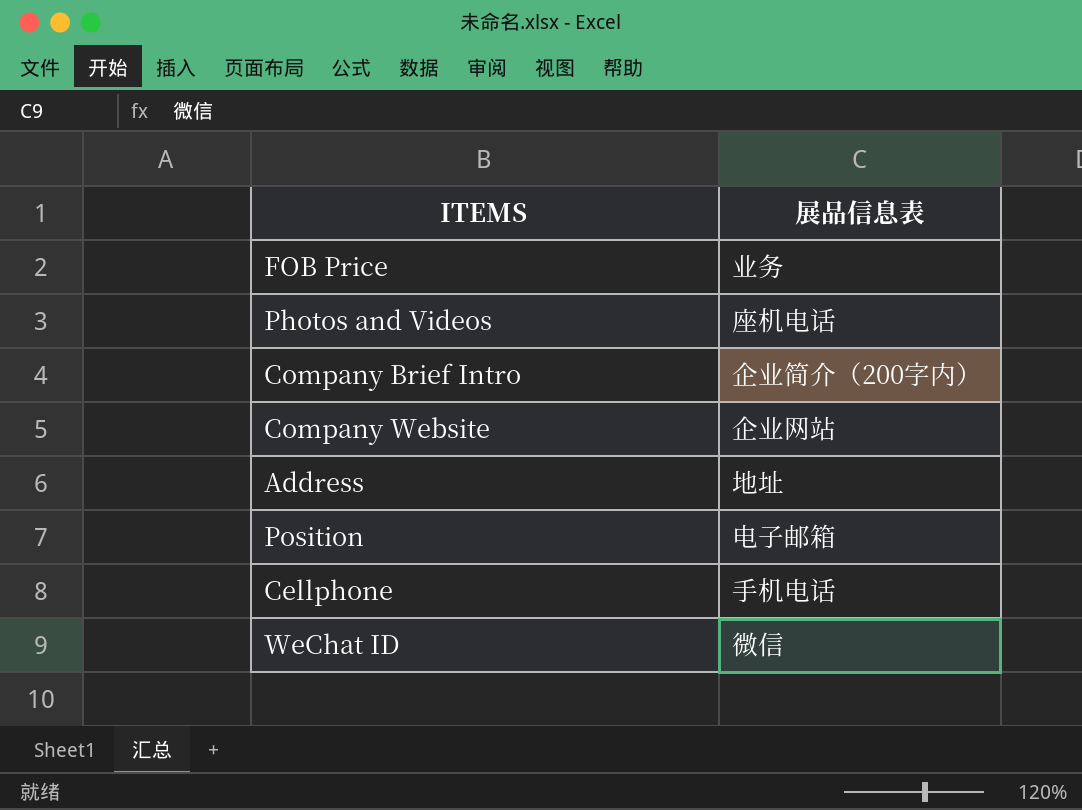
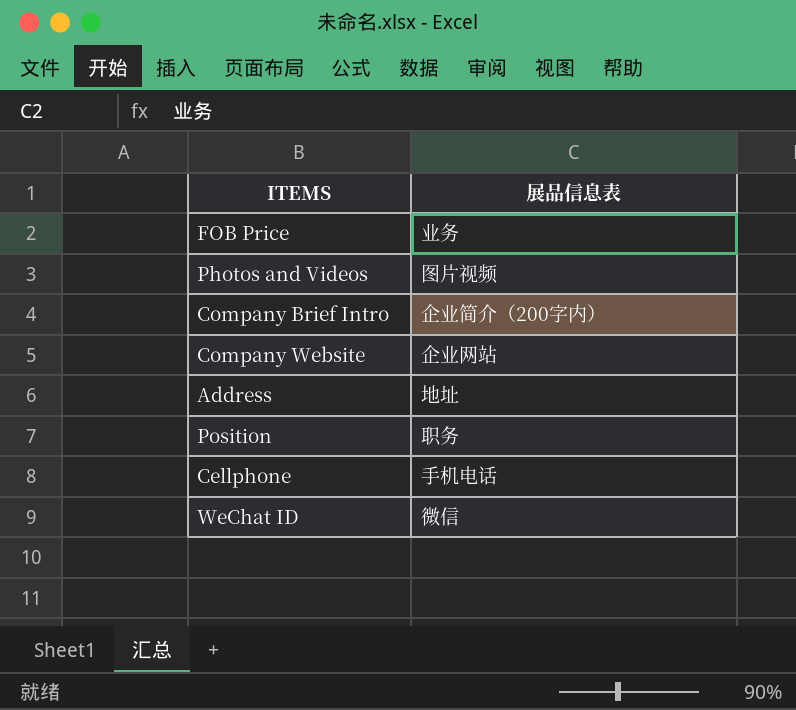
Photos and Videos | 展品信息表: 座机电话 -> 图片视频
Position | 展品信息表: 电子邮箱 -> 职务

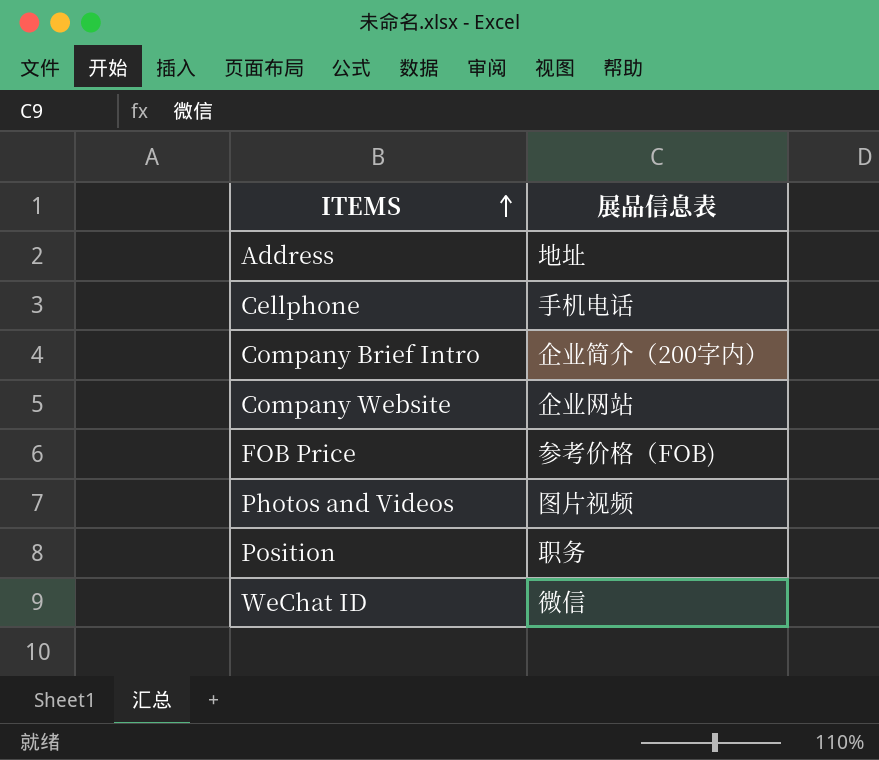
row order: none -> ITEMS ascending
FOB Price | 展品信息表: 业务 -> 参考价格（FOB)

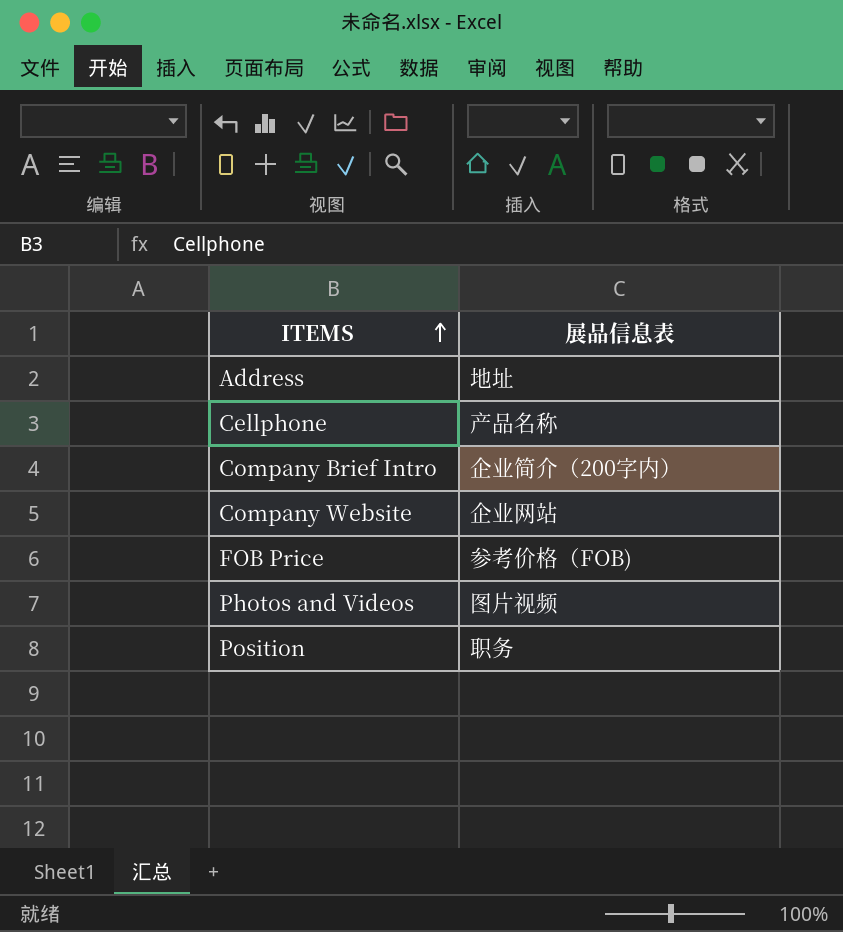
row WeChat ID: 微信 -> none
Cellphone | 展品信息表: 手机电话 -> 产品名称

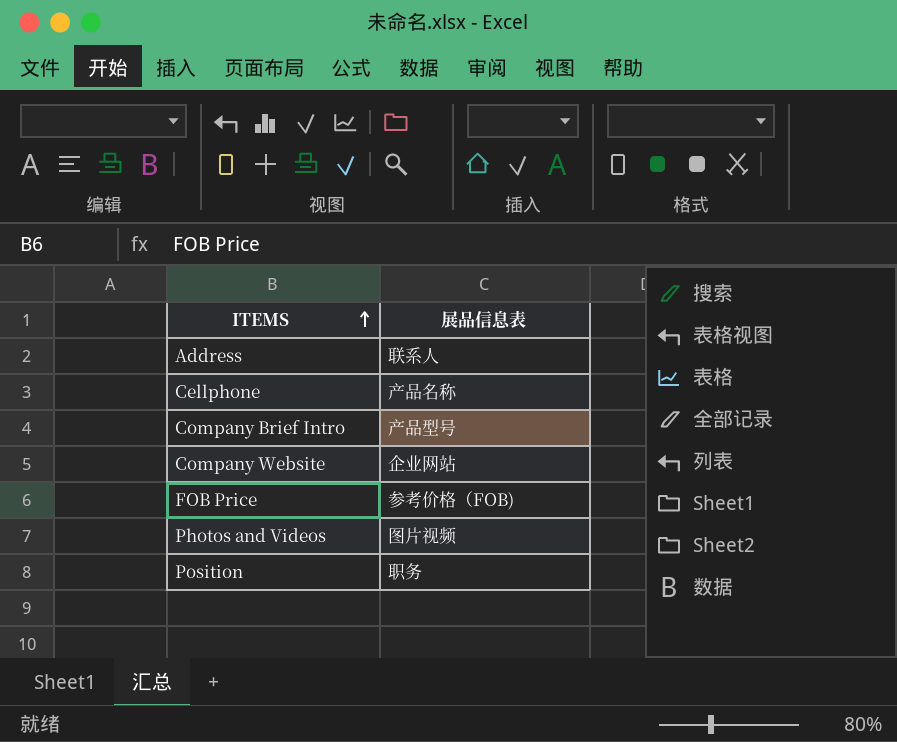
Address | 展品信息表: 地址 -> 联系人
Company Brief Intro | 展品信息表: 企业简介（200字内） -> 产品型号

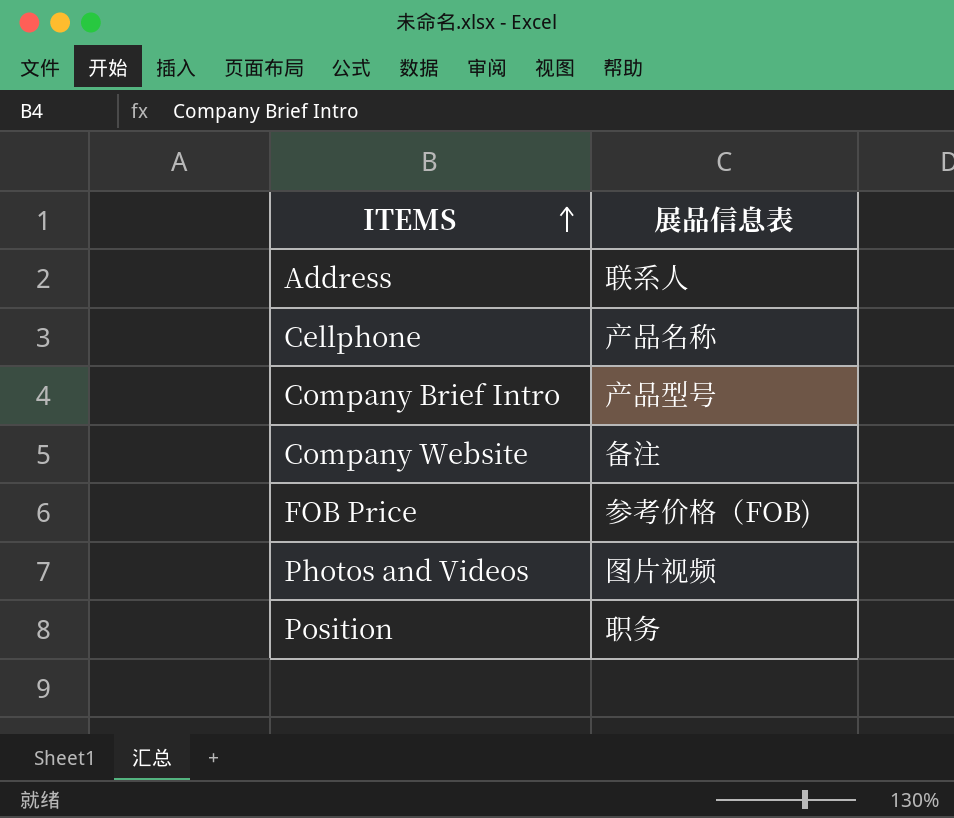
Company Website | 展品信息表: 企业网站 -> 备注

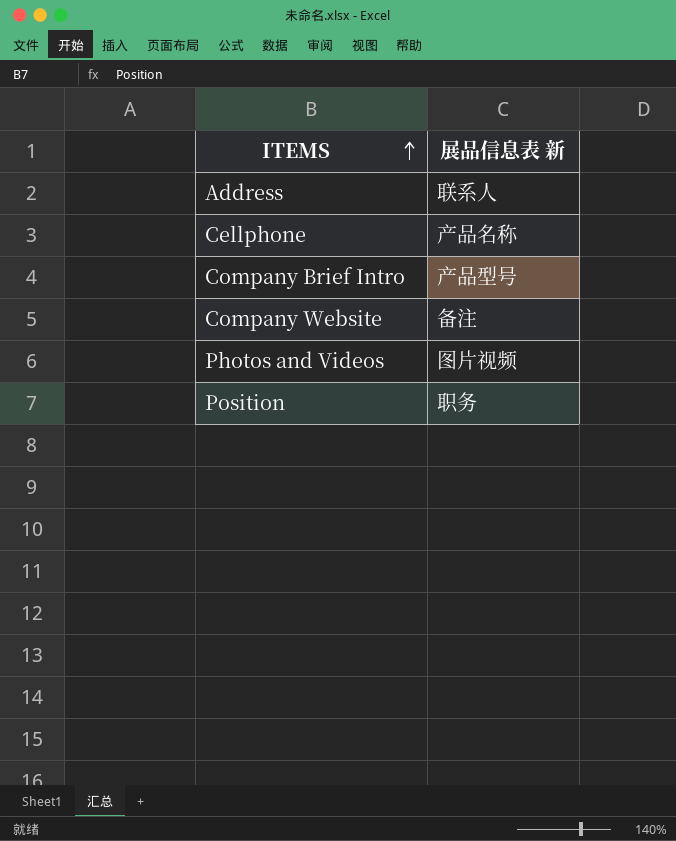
column name: 展品信息表 -> 展品信息表 新
row FOB Price: 参考价格（FOB) -> none

